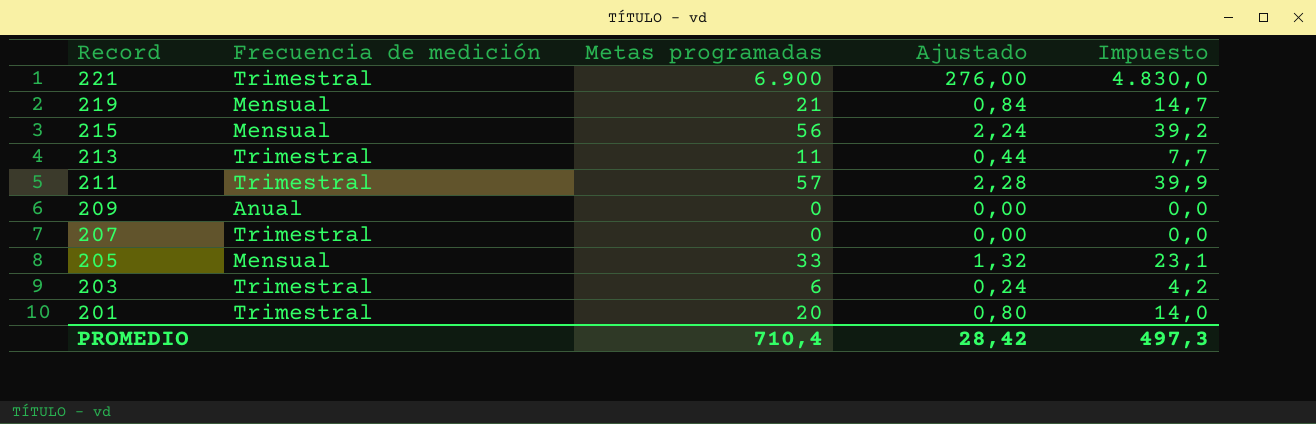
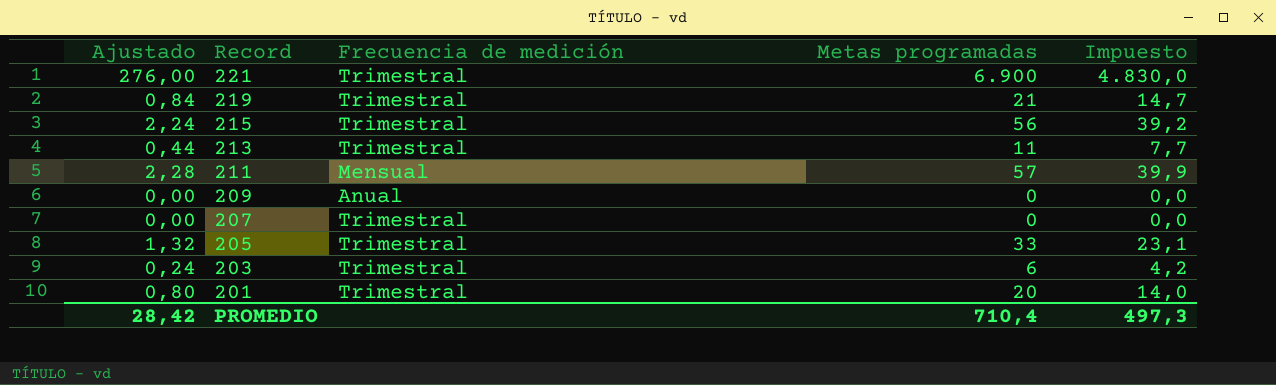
column Ajustado | position: 4 -> 1
219 | Frecuencia de medición: Mensual -> Trimestral
215 | Frecuencia de medición: Mensual -> Trimestral
211 | Frecuencia de medición: Trimestral -> Mensual
205 | Frecuencia de medición: Mensual -> Trimestral

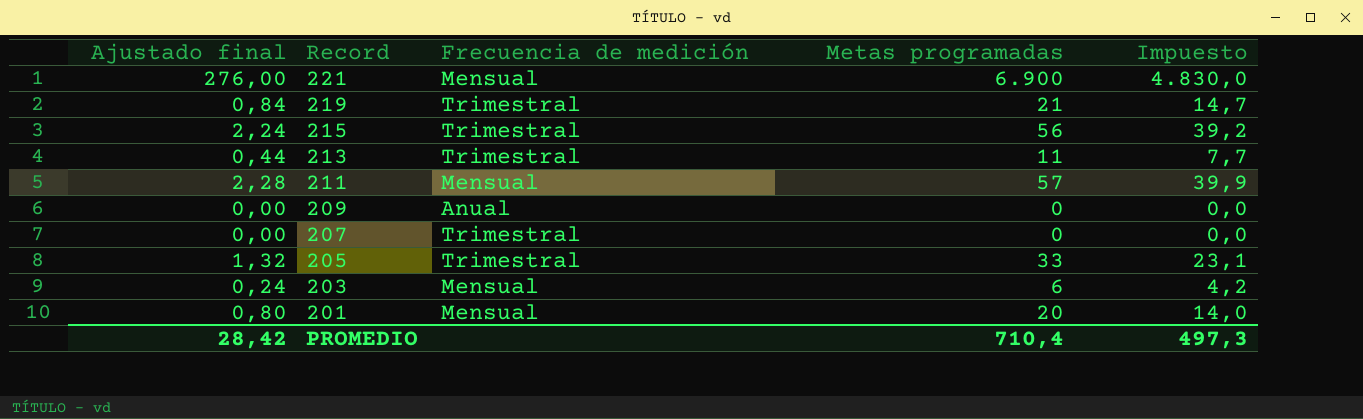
column name: Ajustado -> Ajustado final
221 | Frecuencia de medición: Trimestral -> Mensual
203 | Frecuencia de medición: Trimestral -> Mensual
201 | Frecuencia de medición: Trimestral -> Mensual

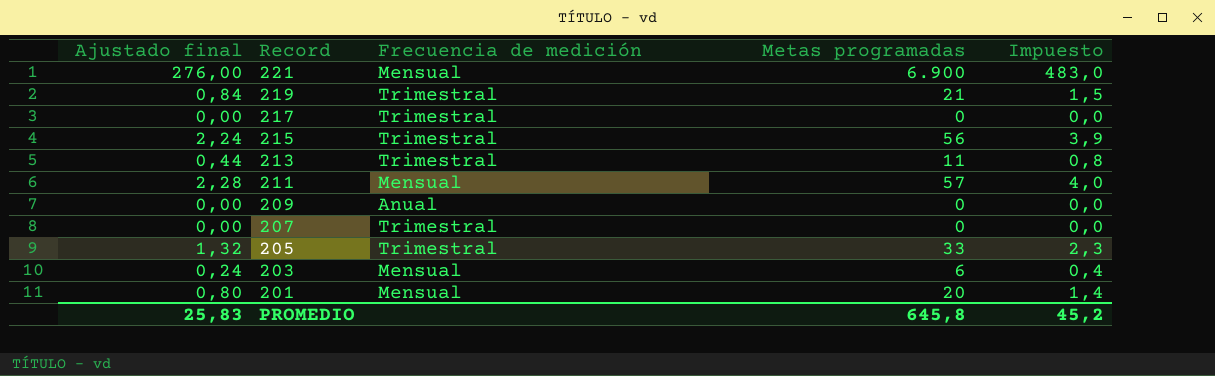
column Impuesto | formula: [Metas programadas] * 0,7 -> [Metas programadas] * 0,07
row 217: none -> 0,00 | Trimestral | 0 | 0,0
PROMEDIO | Ajustado final: 28,42 -> 25,83
PROMEDIO | Metas programadas: 710,4 -> 645,8
PROMEDIO | Impuesto: 497,3 -> 45,2

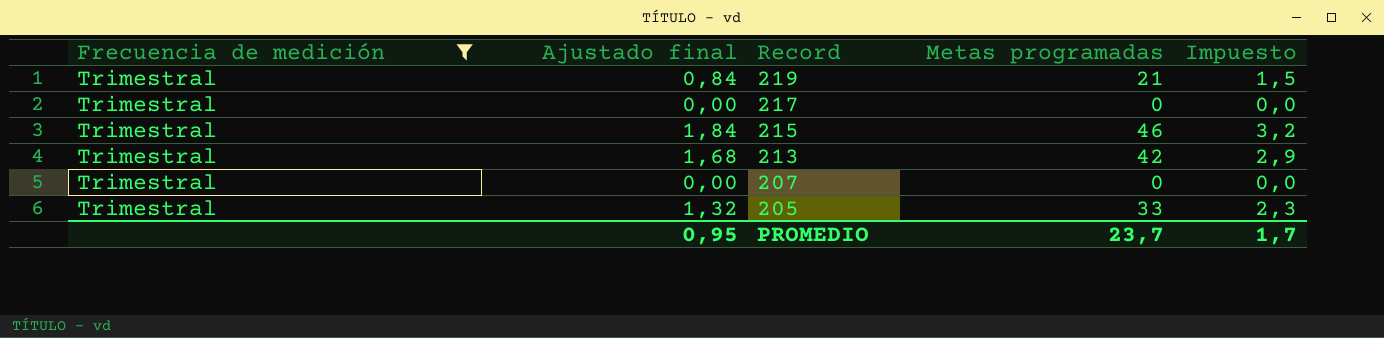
filter: none -> Frecuencia de medición = Trimestral
column Frecuencia de medición | position: 3 -> 1
215 | Ajustado final: 2,24 -> 1,84
215 | Metas programadas: 56 -> 46
215 | Impuesto: 3,9 -> 3,2
213 | Ajustado final: 0,44 -> 1,68
213 | Metas programadas: 11 -> 42
213 | Impuesto: 0,8 -> 2,9
PROMEDIO | Ajustado final: 25,83 -> 0,95
PROMEDIO | Metas programadas: 645,8 -> 23,7
PROMEDIO | Impuesto: 45,2 -> 1,7

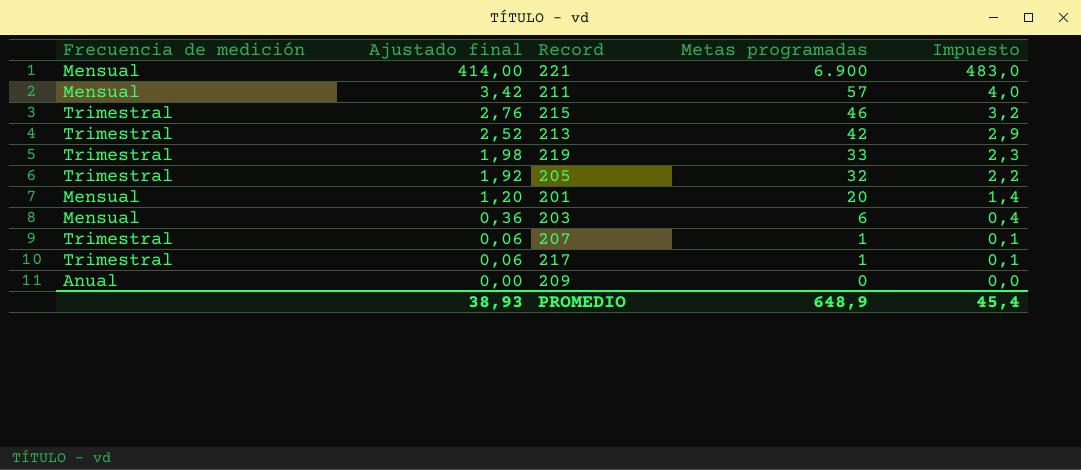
filter: Frecuencia de medición = Trimestral -> none
row order: Record descending -> Ajustado final descending
column Ajustado final | formula: [Metas programadas] * 0,04 -> [Metas programadas] * 0,06
219 | Metas programadas: 21 -> 33
219 | Impuesto: 1,5 -> 2,3
205 | Metas programadas: 33 -> 32
205 | Impuesto: 2,3 -> 2,2
207 | Metas programadas: 0 -> 1
207 | Impuesto: 0,0 -> 0,1
217 | Metas programadas: 0 -> 1
217 | Impuesto: 0,0 -> 0,1
PROMEDIO | Ajustado final: 0,95 -> 38,93
PROMEDIO | Metas programadas: 23,7 -> 648,9
PROMEDIO | Impuesto: 1,7 -> 45,4

